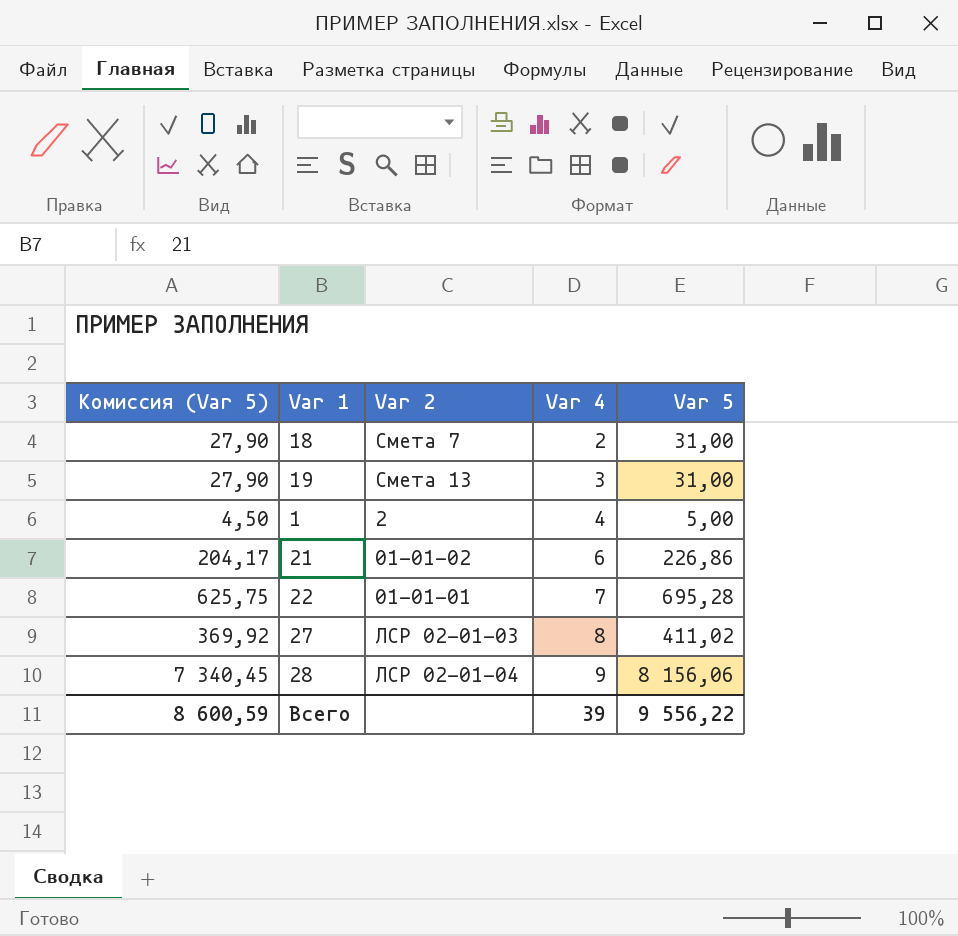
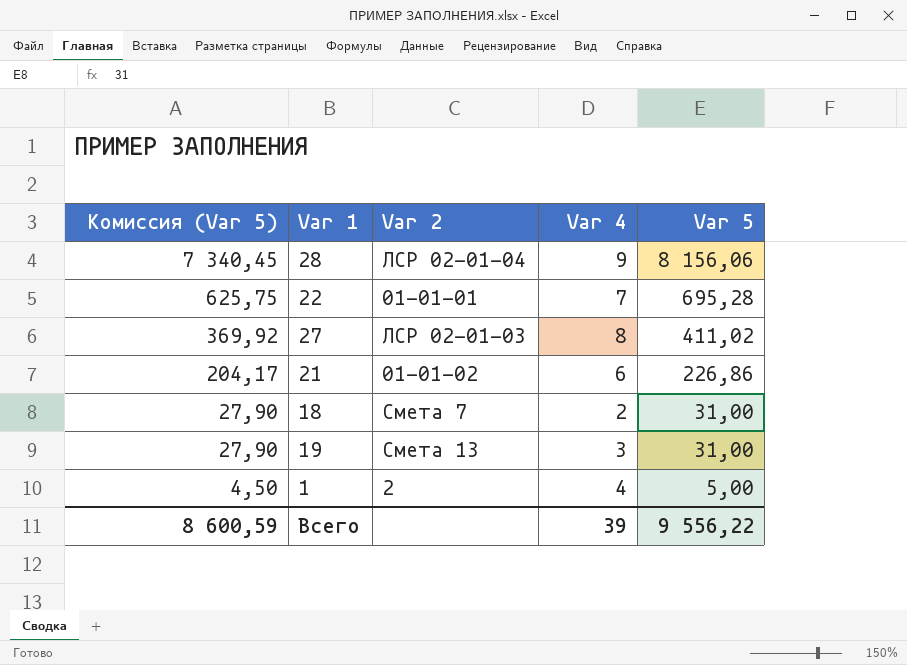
row order: Var 4 ascending -> Комиссия (Var 5) descending

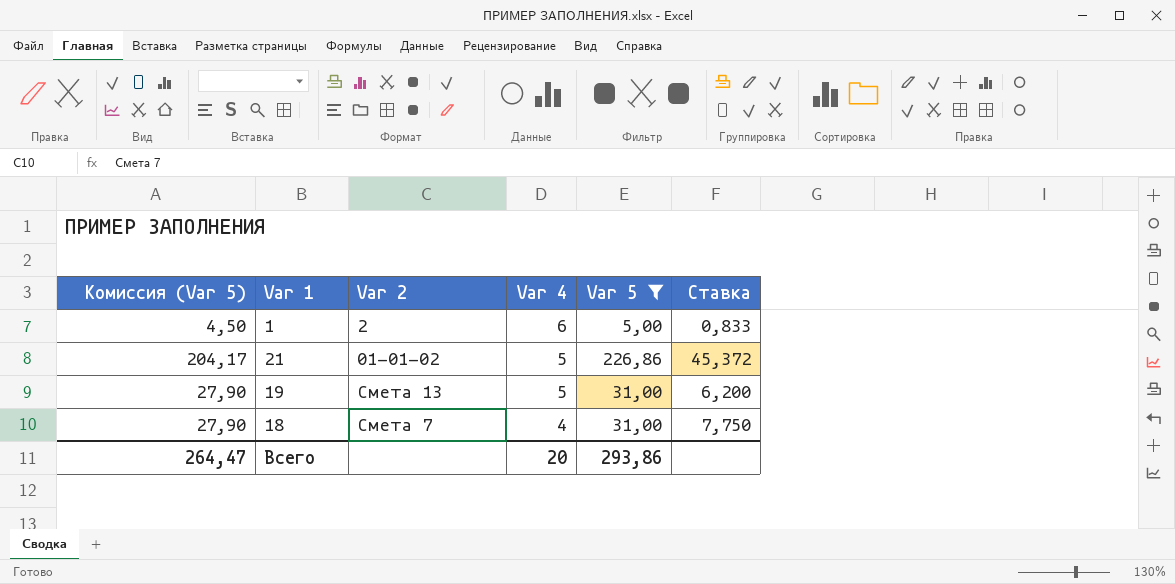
filter: none -> Var 5 <= 226,86
row order: Комиссия (Var 5) descending -> Var 4 descending
column Ставка | formula: none -> [Var 5] / [Var 4]
1 | Var 4: 4 -> 6
21 | Var 4: 6 -> 5
19 | Var 4: 3 -> 5
18 | Var 4: 2 -> 4
Всего | Комиссия (Var 5): 8 600,59 -> 264,47
Всего | Var 4: 39 -> 20
Всего | Var 5: 9 556,22 -> 293,86

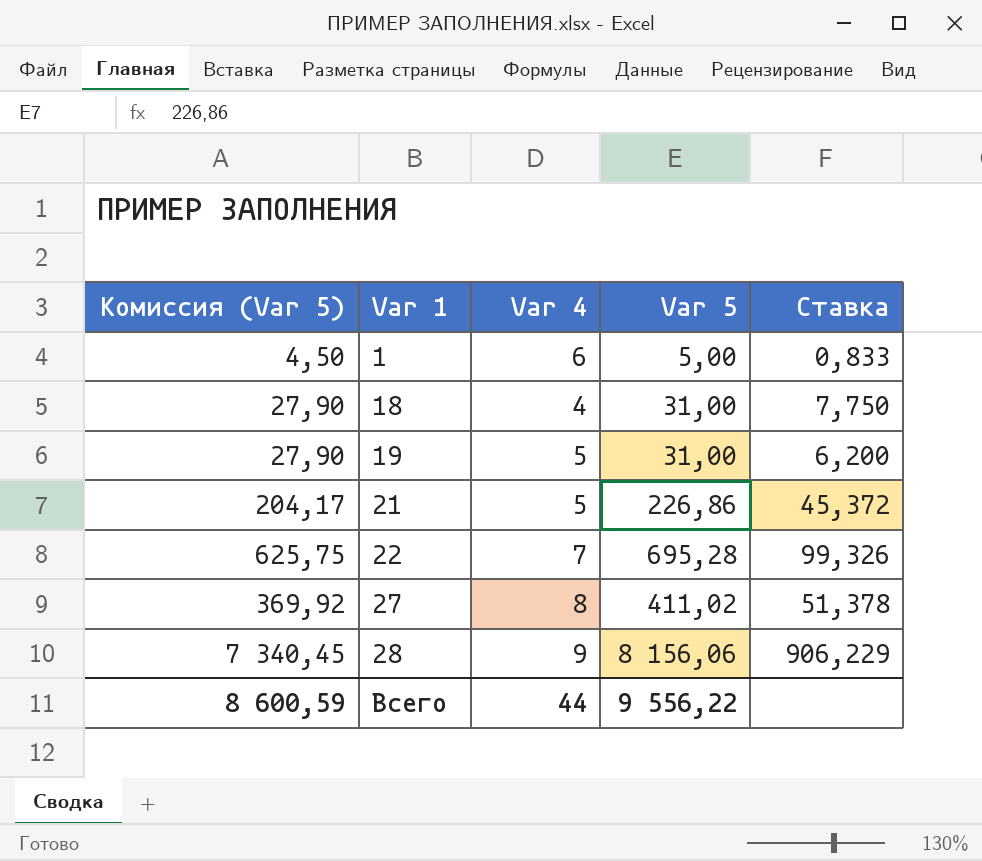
filter: Var 5 <= 226,86 -> none
row order: Var 4 descending -> Var 1 ascending
column Var 2 | position: 3 -> none
Всего | Комиссия (Var 5): 264,47 -> 8 600,59
Всего | Var 4: 20 -> 44
Всего | Var 5: 293,86 -> 9 556,22

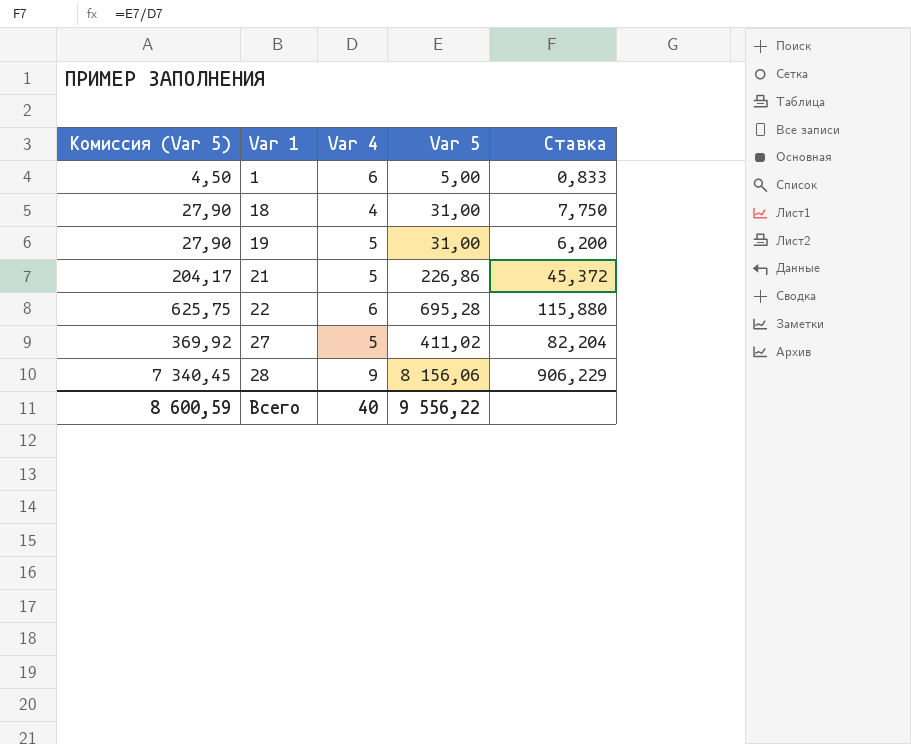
22 | Var 4: 7 -> 6
22 | Ставка: 99,326 -> 115,880
27 | Var 4: 8 -> 5
27 | Ставка: 51,378 -> 82,204
Всего | Var 4: 44 -> 40

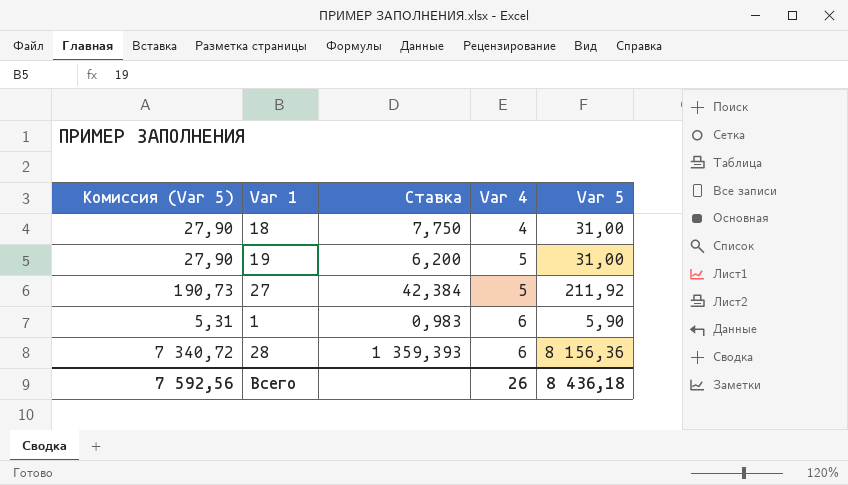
row order: Var 1 ascending -> Var 4 ascending
column Ставка | position: 5 -> 3
row 21: 204,17 | 5 | 226,86 | 45,372 -> none
row 22: 625,75 | 6 | 695,28 | 115,880 -> none
27 | Комиссия (Var 5): 369,92 -> 190,73
27 | Ставка: 82,204 -> 42,384
27 | Var 5: 411,02 -> 211,92
1 | Комиссия (Var 5): 4,50 -> 5,31
1 | Ставка: 0,833 -> 0,983
1 | Var 5: 5,00 -> 5,90
28 | Комиссия (Var 5): 7 340,45 -> 7 340,72
28 | Ставка: 906,229 -> 1 359,393
28 | Var 4: 9 -> 6
28 | Var 5: 8 156,06 -> 8 156,36
Всего | Комиссия (Var 5): 8 600,59 -> 7 592,56
Всего | Var 4: 40 -> 26
Всего | Var 5: 9 556,22 -> 8 436,18

